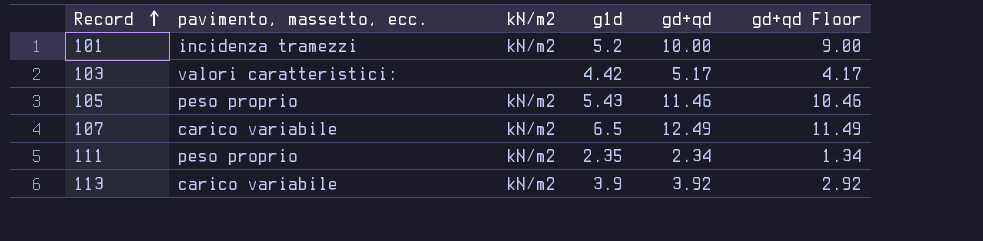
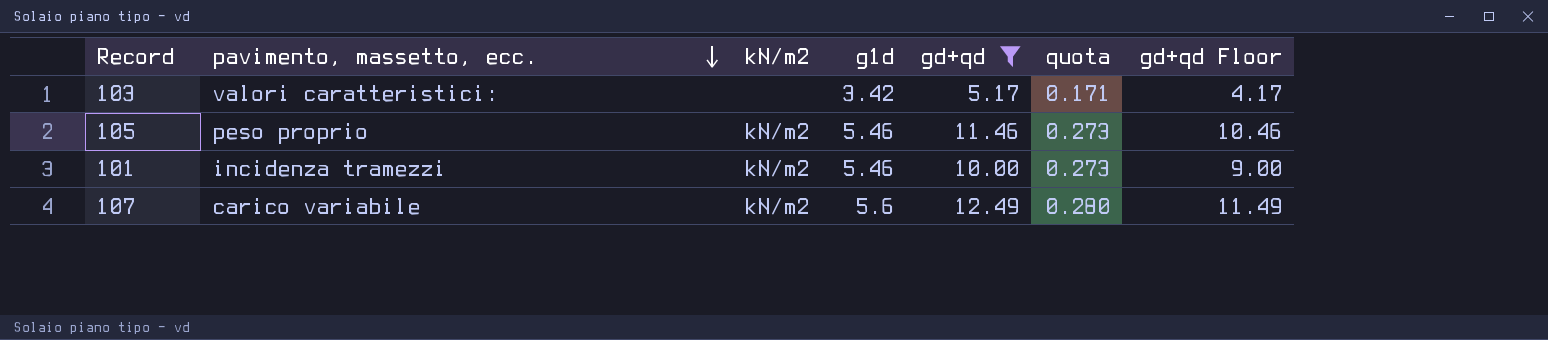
filter: none -> gd+qd >= 5.17
row order: Record ascending -> pavimento, massetto, ecc. descending
column quota | formula: none -> [g1d] * 0.05
103 | g1d: 4.42 -> 3.42
105 | g1d: 5.43 -> 5.46
101 | g1d: 5.2 -> 5.46
107 | g1d: 6.5 -> 5.6

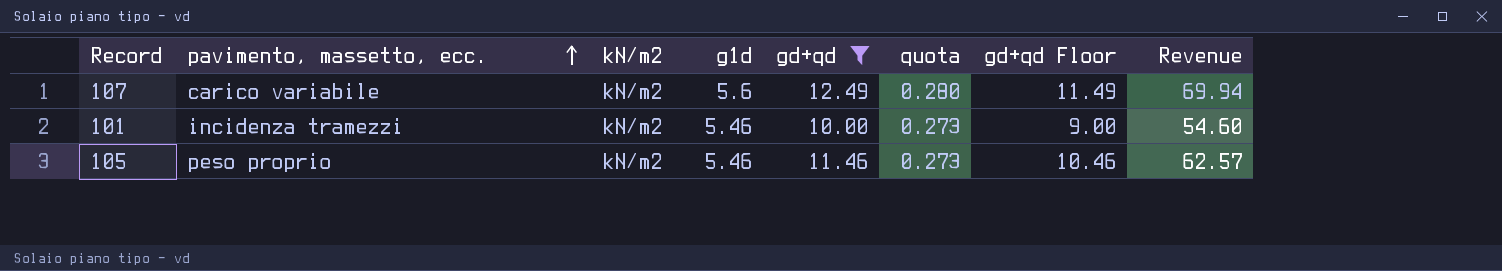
row order: pavimento, massetto, ecc. descending -> pavimento, massetto, ecc. ascending
column Revenue | formula: none -> [g1d] * [gd+qd]
row 103: valori caratteristici: | none | 3.42 | 5.17 | 0.171 | 4.17 -> none

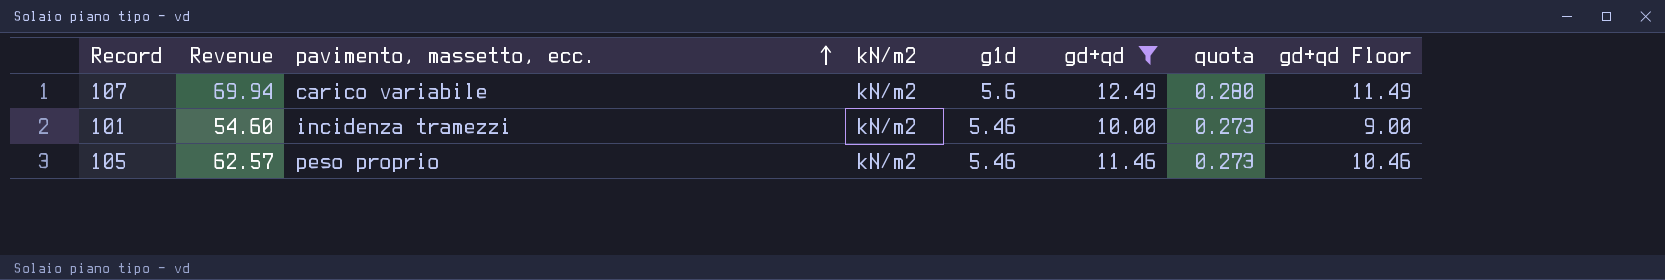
column Revenue | position: 8 -> 2

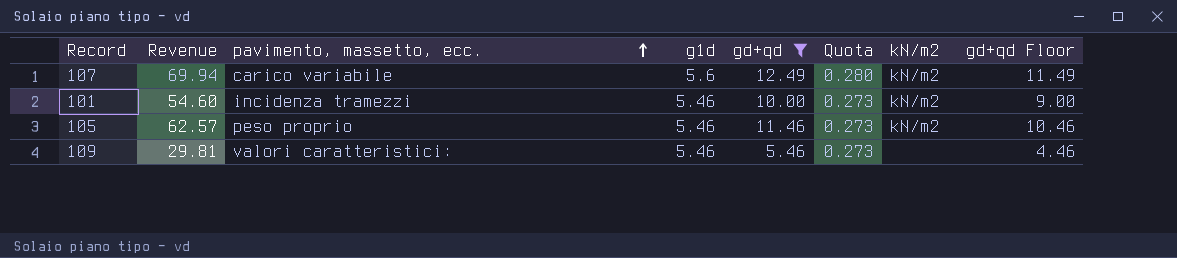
column name: quota -> Quota
column kN/m2 | position: 4 -> 7
row 109: none -> 29.81 | valori caratteristici: | 5.46 | 5.46 | 0.273 | none | 4.46

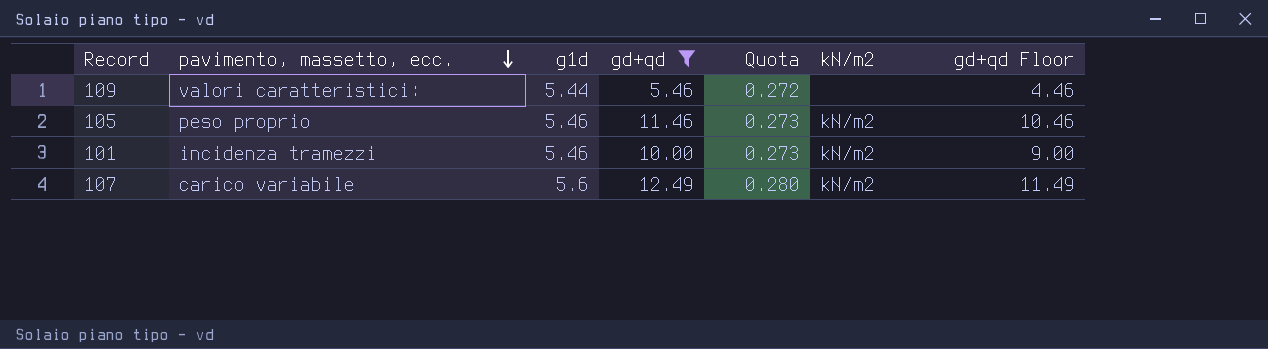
row order: pavimento, massetto, ecc. ascending -> pavimento, massetto, ecc. descending
column Revenue | formula: [g1d] * [gd+qd] -> none
109 | g1d: 5.46 -> 5.44
109 | Quota: 0.273 -> 0.272

